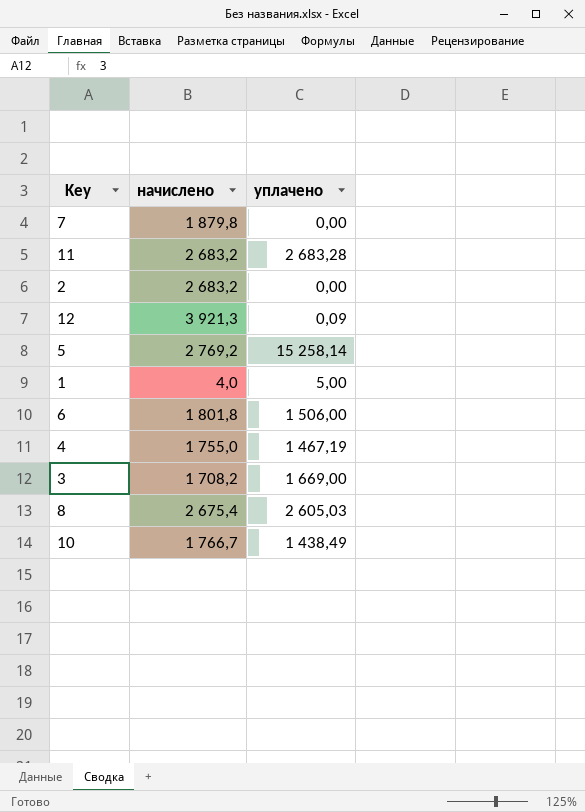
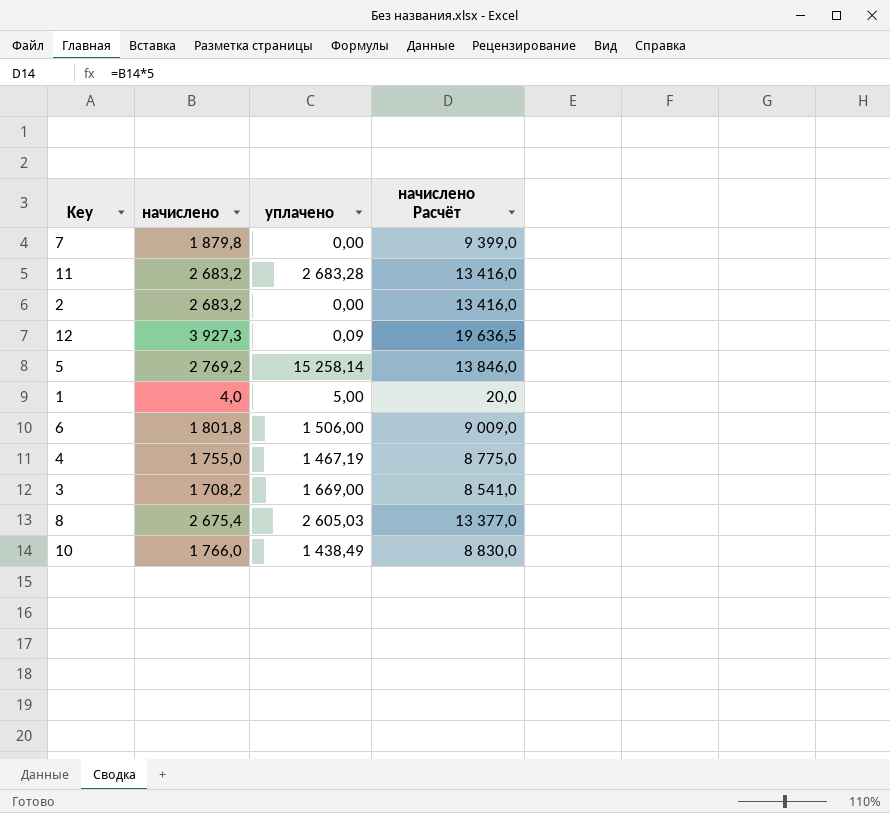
column начислено Расчёт | formula: none -> [начислено] * 5
12 | начислено: 3 921,3 -> 3 927,3
10 | начислено: 1 766,7 -> 1 766,0

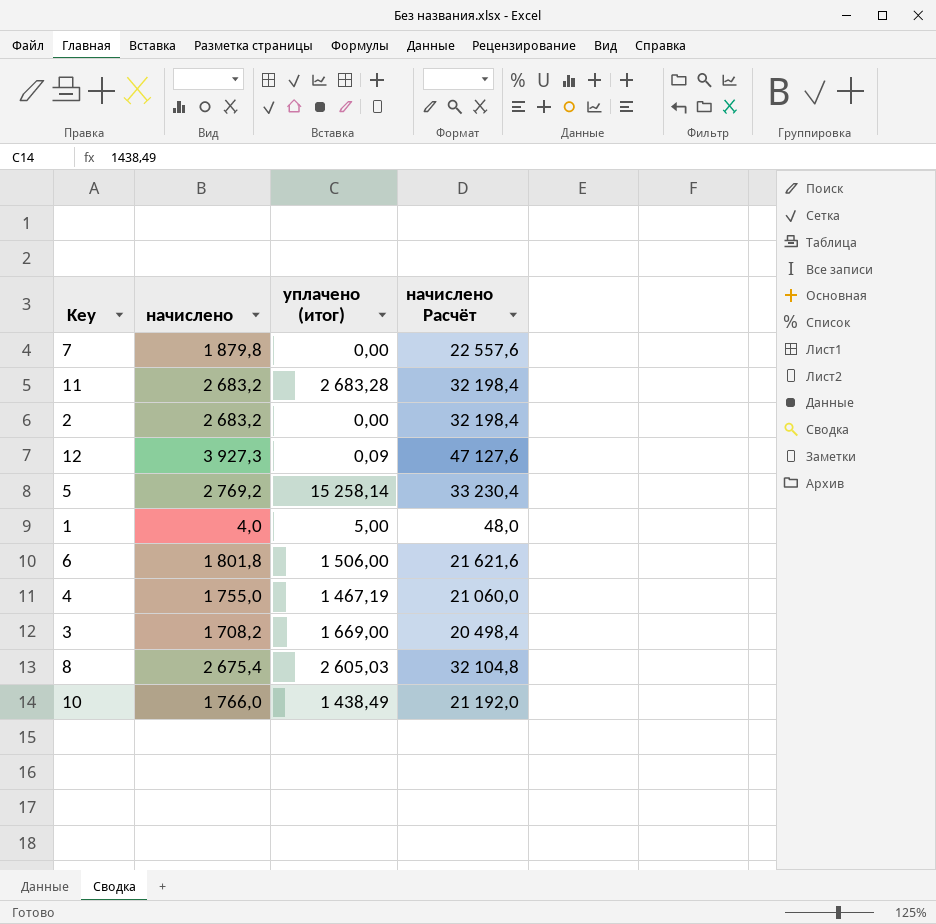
column name: уплачено -> уплачено (итог)
column начислено Расчёт | formula: [начислено] * 5 -> [начислено] * 12

